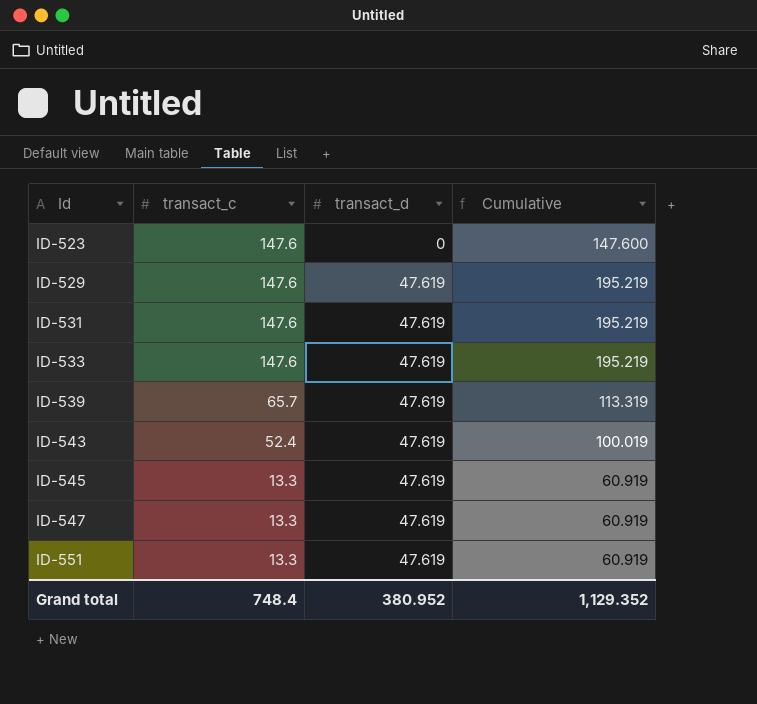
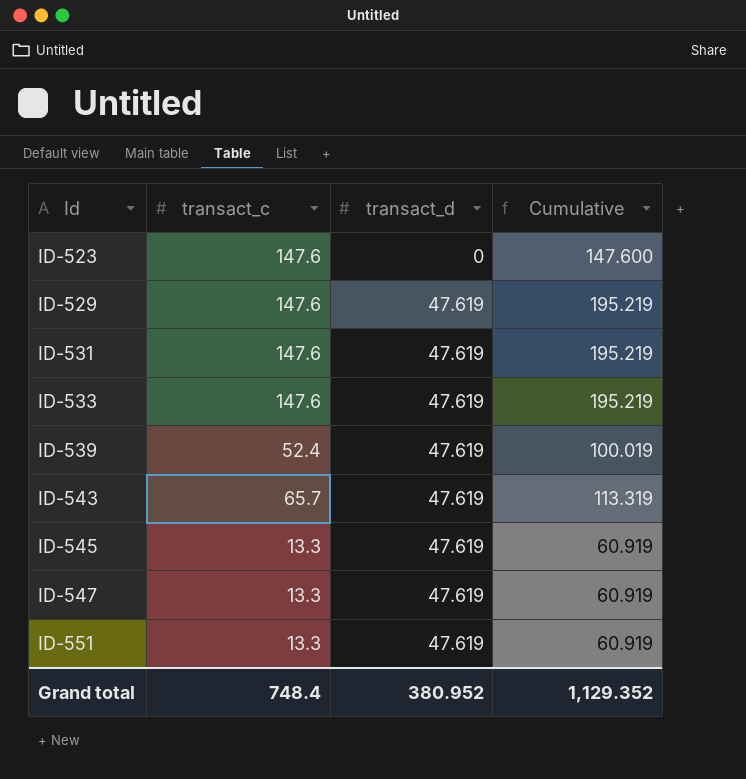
ID-539 | transact_c: 65.7 -> 52.4
ID-539 | Cumulative: 113.319 -> 100.019
ID-543 | transact_c: 52.4 -> 65.7
ID-543 | Cumulative: 100.019 -> 113.319

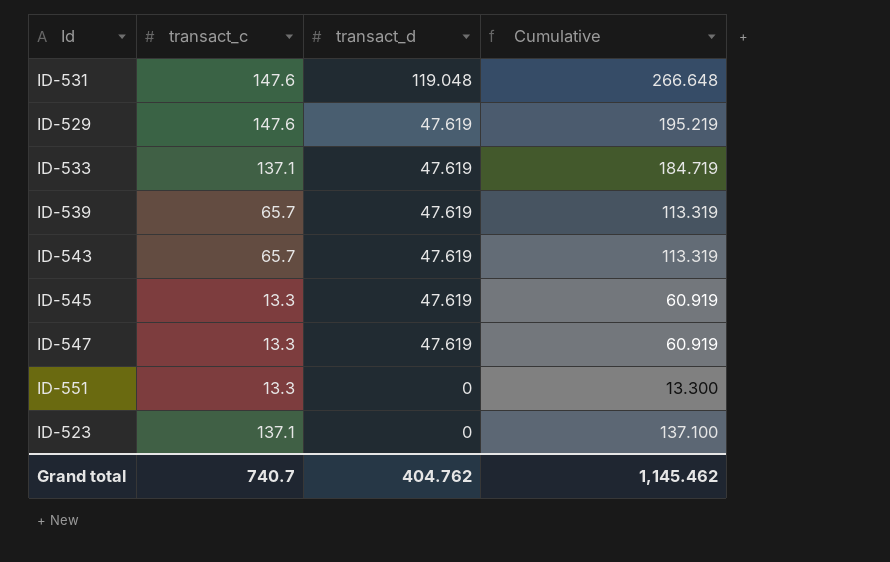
row order: Id ascending -> transact_d descending
ID-531 | transact_d: 47.619 -> 119.048
ID-531 | Cumulative: 195.219 -> 266.648
ID-533 | transact_c: 147.6 -> 137.1
ID-533 | Cumulative: 195.219 -> 184.719
ID-539 | transact_c: 52.4 -> 65.7
ID-539 | Cumulative: 100.019 -> 113.319
ID-551 | transact_d: 47.619 -> 0
ID-551 | Cumulative: 60.919 -> 13.300
ID-523 | transact_c: 147.6 -> 137.1
ID-523 | Cumulative: 147.600 -> 137.100
Grand total | transact_c: 748.4 -> 740.7
Grand total | transact_d: 380.952 -> 404.762
Grand total | Cumulative: 1,129.352 -> 1,145.462

